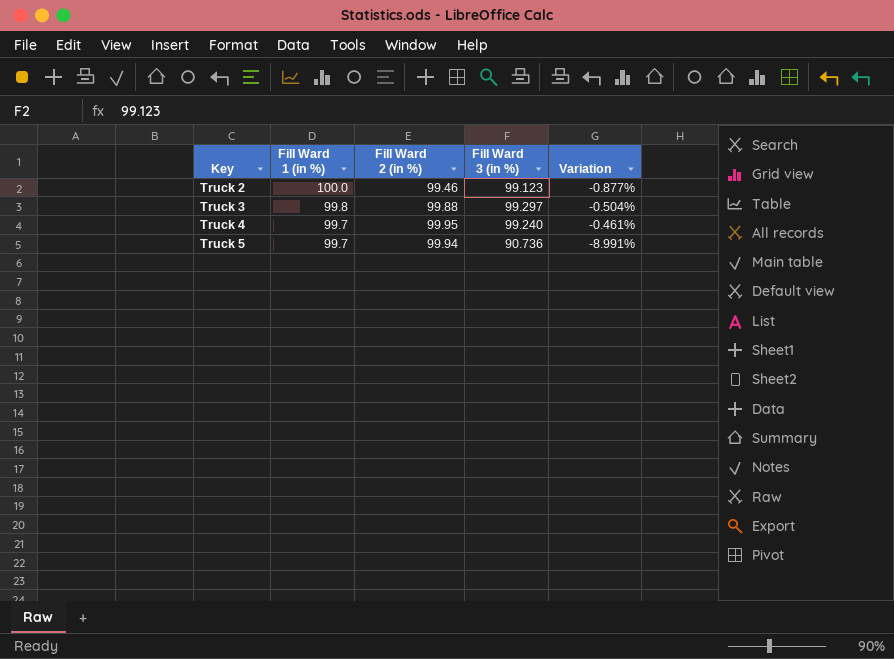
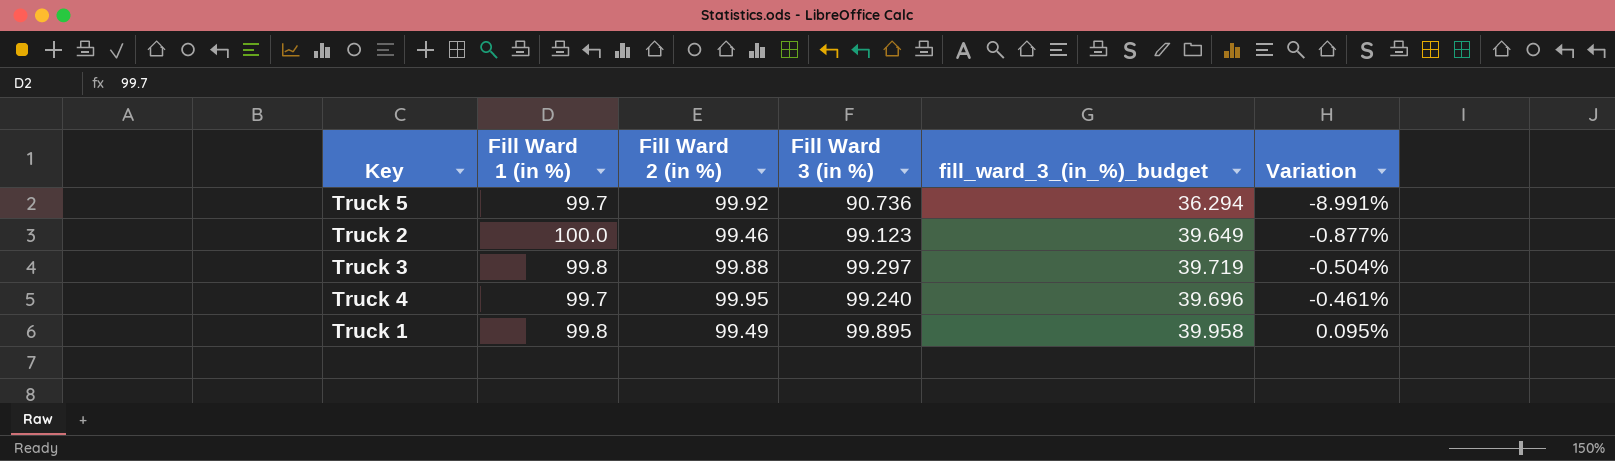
row order: Key ascending -> Variation ascending
column fill_ward_3_(in_%)_budget | formula: none -> [Fill Ward 3 (in %)] * 0.4
Truck 5 | Fill Ward 2 (in %): 99.94 -> 99.92
row Truck 1: none -> 99.8 | 99.49 | 99.895 | 39.958 | 0.095%

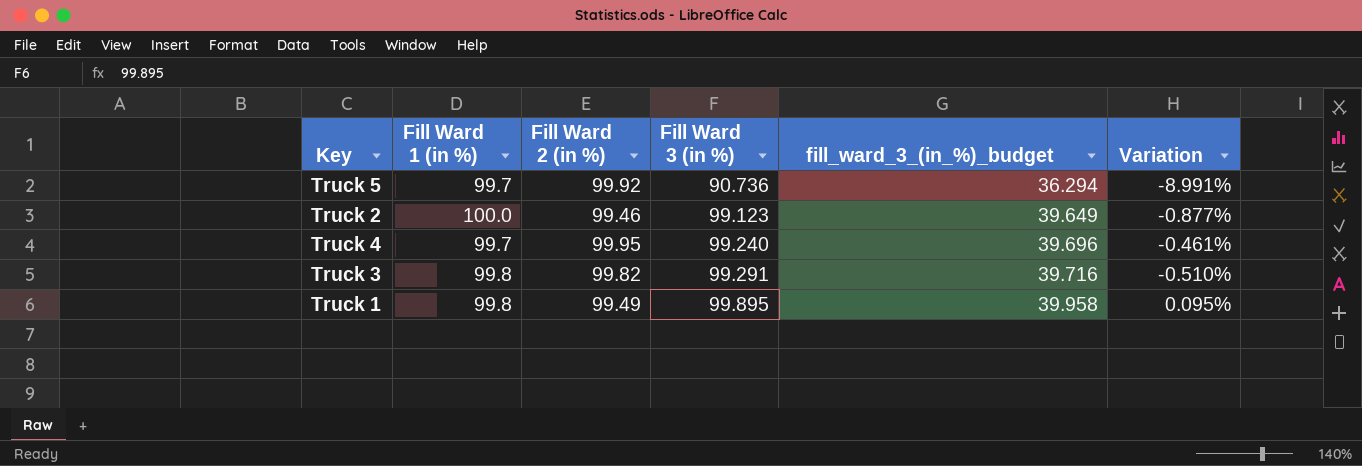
row order: Variation ascending -> Fill Ward 3 (in %) ascending
Truck 3 | Fill Ward 2 (in %): 99.88 -> 99.82
Truck 3 | Fill Ward 3 (in %): 99.297 -> 99.291
Truck 3 | fill_ward_3_(in_%)_budget: 39.719 -> 39.716
Truck 3 | Variation: -0.504% -> -0.510%

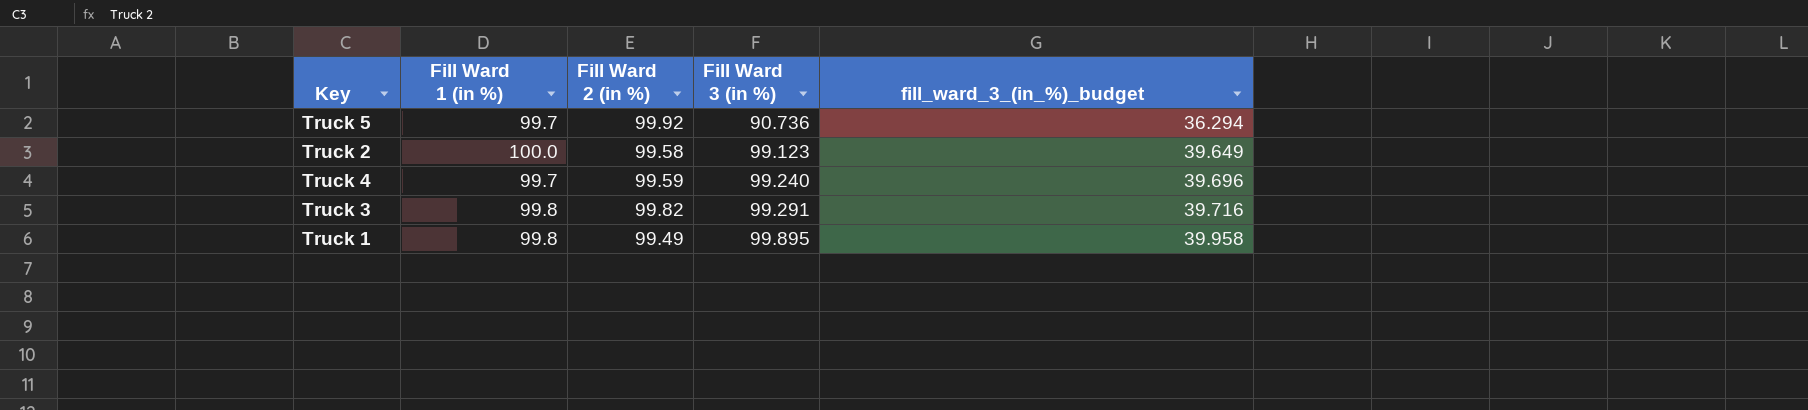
column Variation | formula: ([Fill Ward 3 (in %)] - [Fill Ward 1 (in %)]) / [Fill Ward 1 (in %)] -> none
Truck 2 | Fill Ward 2 (in %): 99.46 -> 99.58
Truck 4 | Fill Ward 2 (in %): 99.95 -> 99.59

